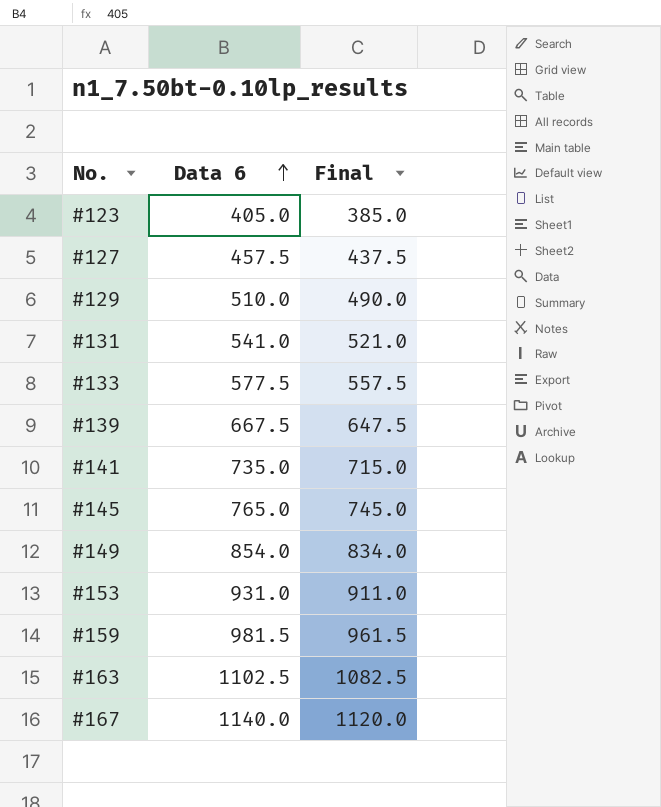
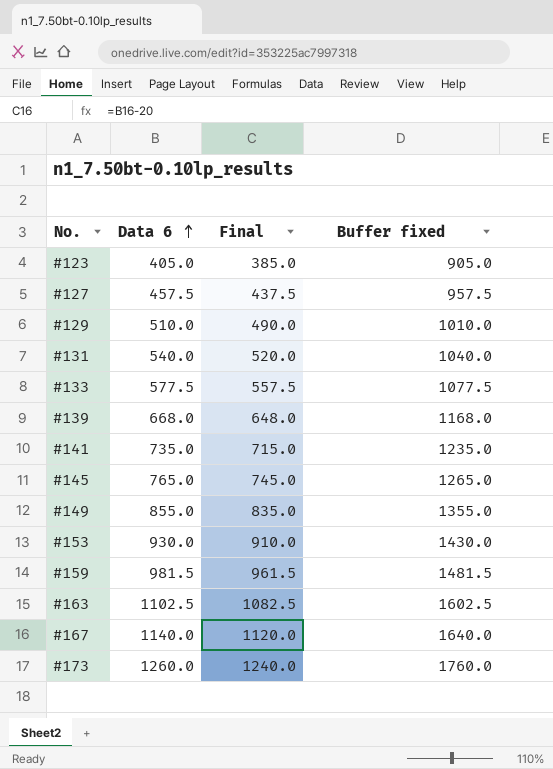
column Buffer fixed | formula: none -> [Data 6] + 500
#131 | Data 6: 541.0 -> 540.0
#131 | Final: 521.0 -> 520.0
#139 | Data 6: 667.5 -> 668.0
#139 | Final: 647.5 -> 648.0
#149 | Data 6: 854.0 -> 855.0
#149 | Final: 834.0 -> 835.0
#153 | Data 6: 931.0 -> 930.0
#153 | Final: 911.0 -> 910.0
row #173: none -> 1260.0 | 1240.0 | 1760.0

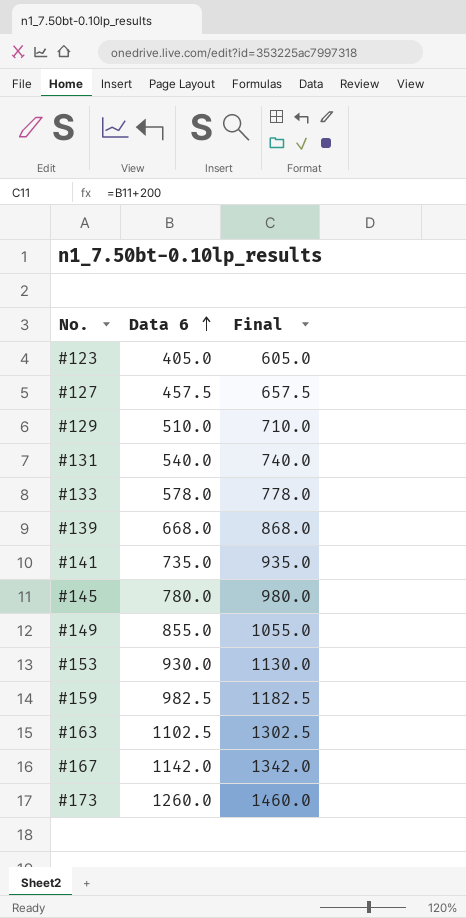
column Buffer fixed | formula: [Data 6] + 500 -> none
column Final | formula: [Data 6] - 20 -> [Data 6] + 200
#133 | Data 6: 577.5 -> 578.0
#145 | Data 6: 765.0 -> 780.0
#159 | Data 6: 981.5 -> 982.5
#167 | Data 6: 1140.0 -> 1142.0

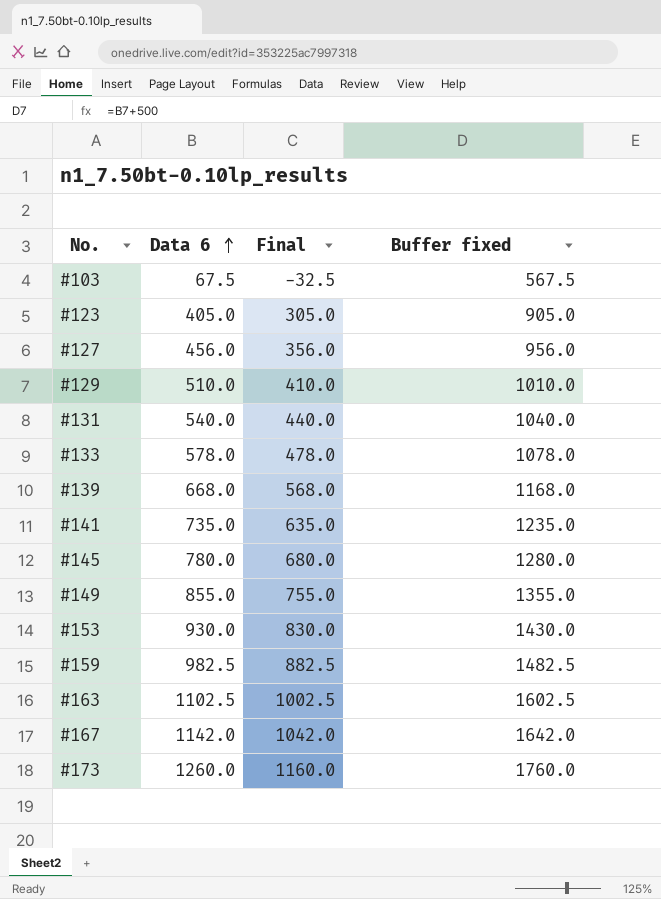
column Final | formula: [Data 6] + 200 -> [Data 6] - 100
column Buffer fixed | formula: none -> [Data 6] + 500
row #103: none -> 67.5 | -32.5 | 567.5
#127 | Data 6: 457.5 -> 456.0

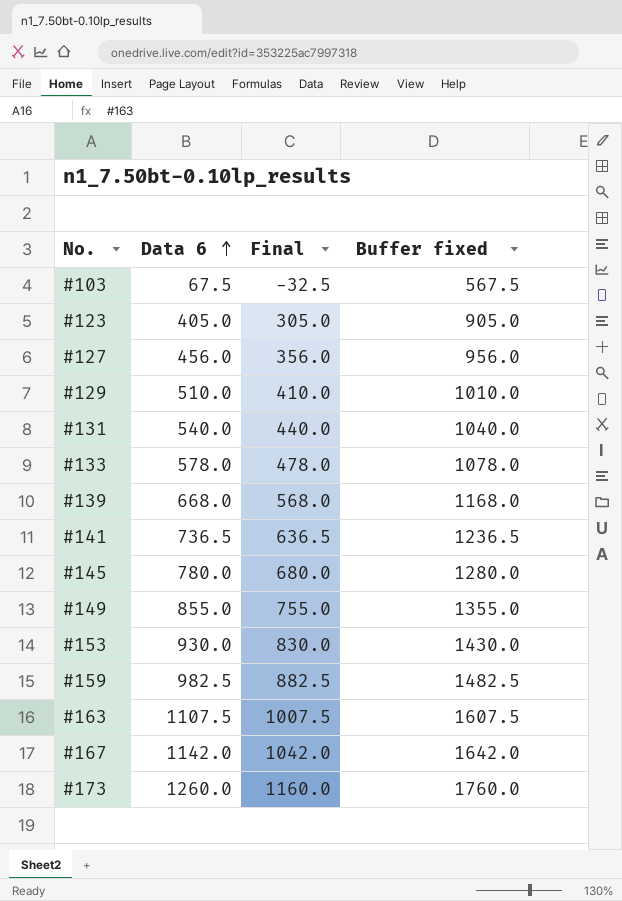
#141 | Data 6: 735.0 -> 736.5
#141 | Final: 635.0 -> 636.5
#141 | Buffer fixed: 1235.0 -> 1236.5
#163 | Data 6: 1102.5 -> 1107.5
#163 | Final: 1002.5 -> 1007.5
#163 | Buffer fixed: 1602.5 -> 1607.5

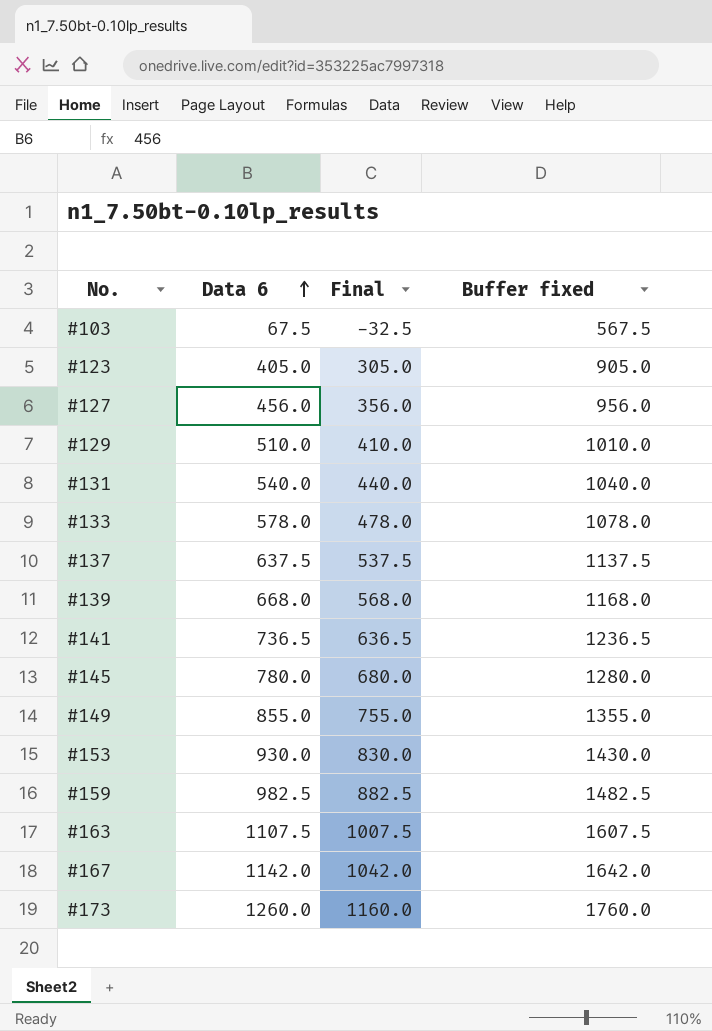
row #137: none -> 637.5 | 537.5 | 1137.5

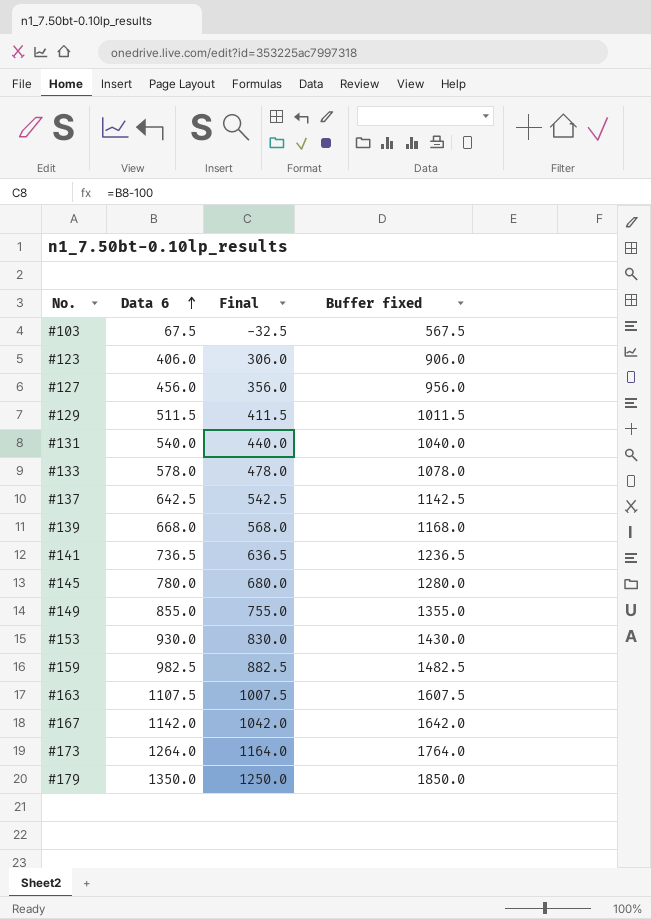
#123 | Data 6: 405.0 -> 406.0
#123 | Final: 305.0 -> 306.0
#123 | Buffer fixed: 905.0 -> 906.0
#129 | Data 6: 510.0 -> 511.5
#129 | Final: 410.0 -> 411.5
#129 | Buffer fixed: 1010.0 -> 1011.5
#137 | Data 6: 637.5 -> 642.5
#137 | Final: 537.5 -> 542.5
#137 | Buffer fixed: 1137.5 -> 1142.5
#173 | Data 6: 1260.0 -> 1264.0
#173 | Final: 1160.0 -> 1164.0
#173 | Buffer fixed: 1760.0 -> 1764.0
row #179: none -> 1350.0 | 1250.0 | 1850.0

